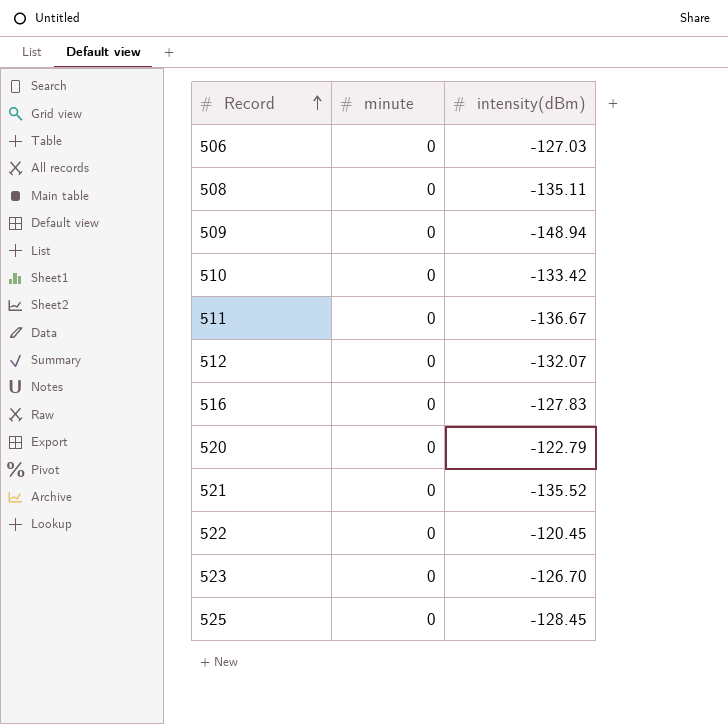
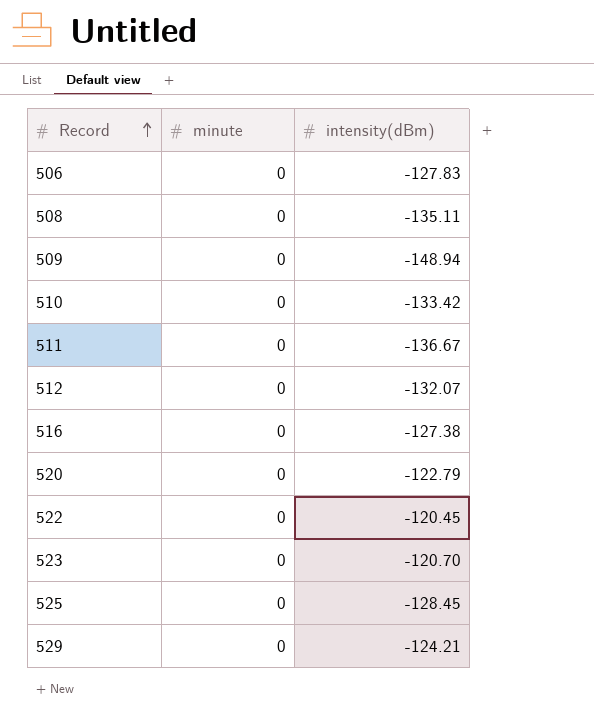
row 521: 0 | -135.52 -> none
506 | intensity(dBm): -127.03 -> -127.83
516 | intensity(dBm): -127.83 -> -127.38
523 | intensity(dBm): -126.70 -> -120.70
row 529: none -> 0 | -124.21

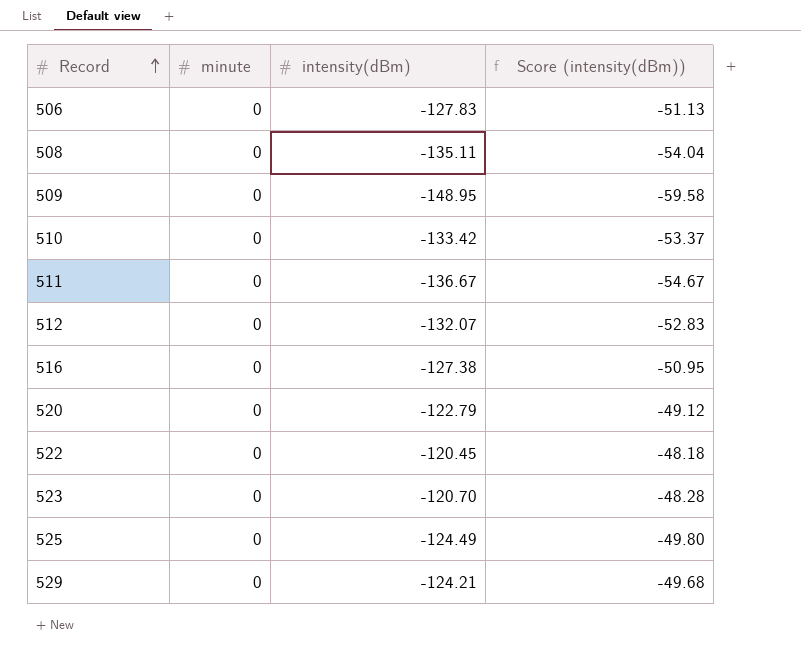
column Score (intensity(dBm)) | formula: none -> [intensity(dBm)] * 0.4
509 | intensity(dBm): -148.94 -> -148.95
525 | intensity(dBm): -128.45 -> -124.49

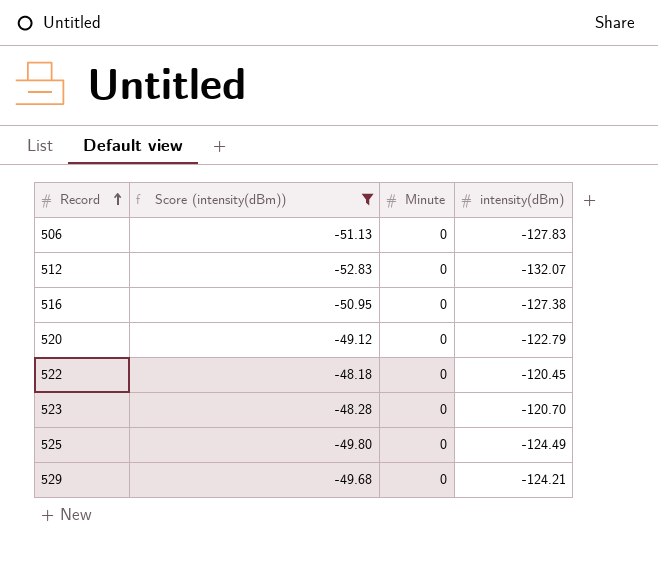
filter: none -> Score (intensity(dBm)) >= -52.83
column Score (intensity(dBm)) | position: 4 -> 2
column name: minute -> Minute

